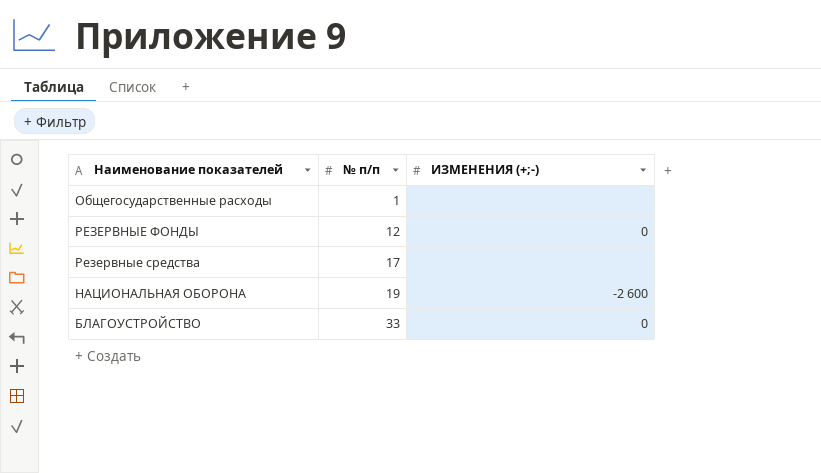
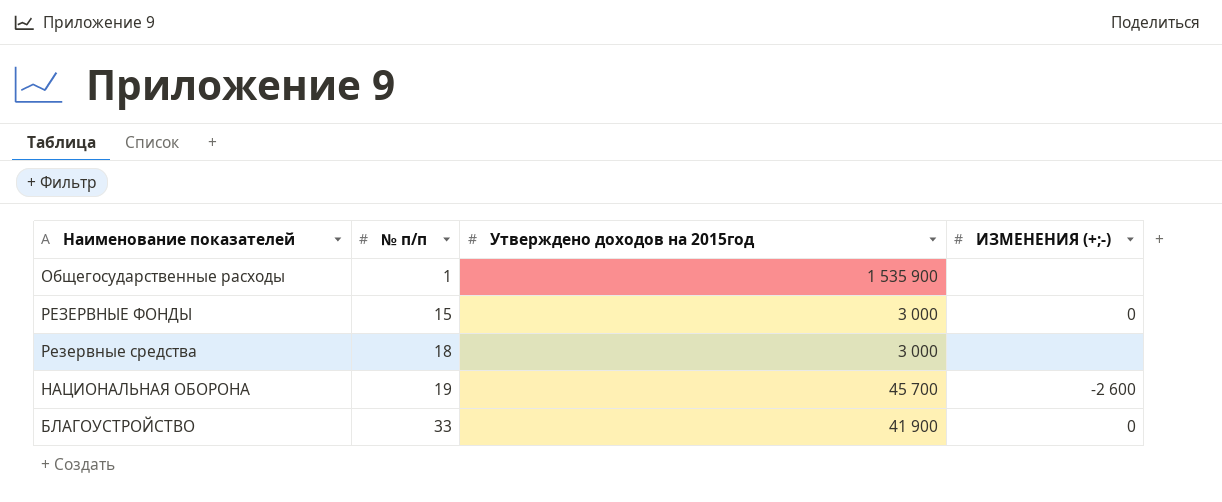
column Утверждено доходов на 2015год | position: none -> 3
РЕЗЕРВНЫЕ ФОНДЫ | № п/п: 12 -> 15
Резервные средства | № п/п: 17 -> 18

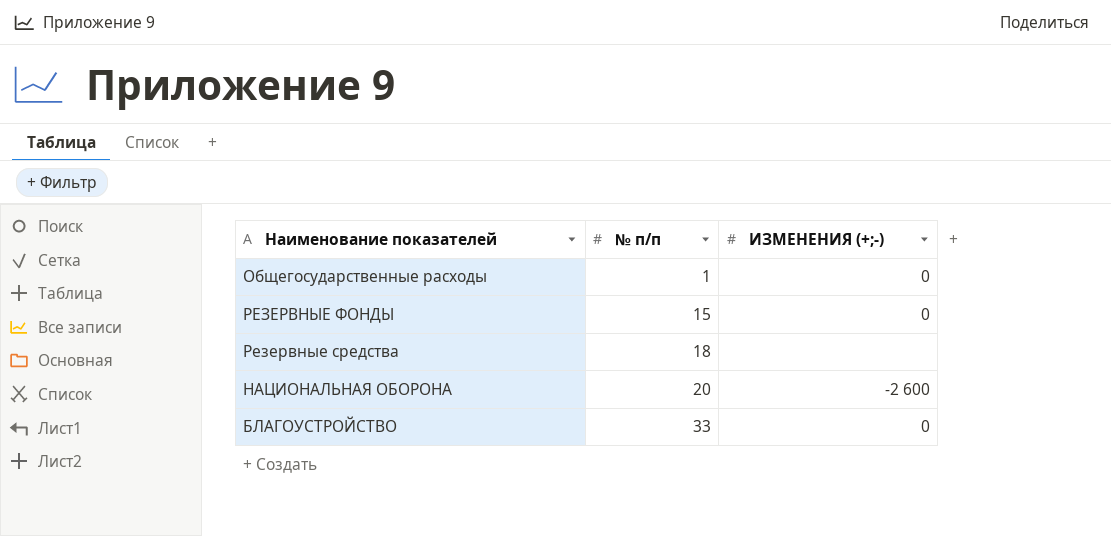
column Утверждено доходов на 2015год | position: 3 -> none
Общегосударственные расходы | ИЗМЕНЕНИЯ (+;-): none -> 0
НАЦИОНАЛЬНАЯ ОБОРОНА | № п/п: 19 -> 20

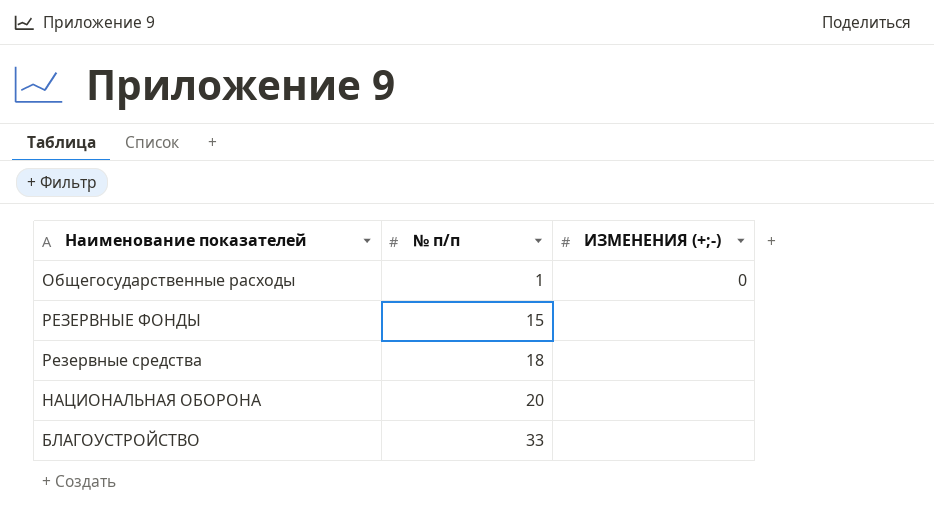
РЕЗЕРВНЫЕ ФОНДЫ | ИЗМЕНЕНИЯ (+;-): 0 -> none
НАЦИОНАЛЬНАЯ ОБОРОНА | ИЗМЕНЕНИЯ (+;-): -2 600 -> none
БЛАГОУСТРОЙСТВО | ИЗМЕНЕНИЯ (+;-): 0 -> none

